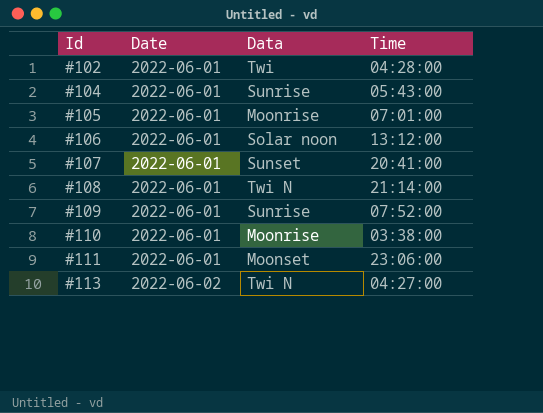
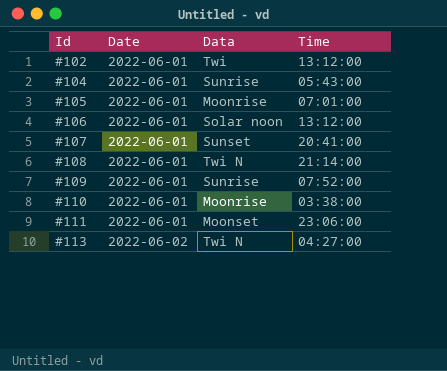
#102 | Time: 04:28:00 -> 13:12:00

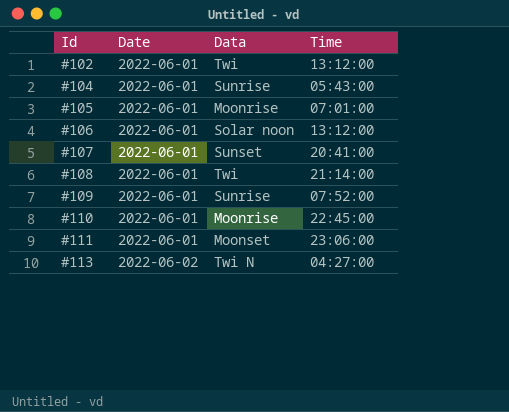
#108 | Data: Twi N -> Twi
#110 | Time: 03:38:00 -> 22:45:00

